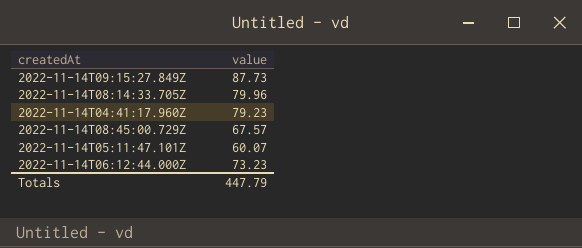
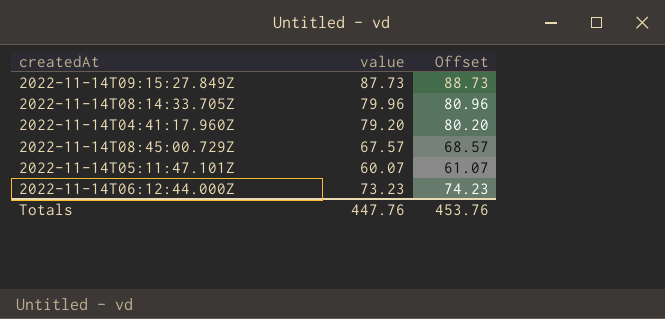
column Offset | formula: none -> [value] + 1
2022-11-14T04:41:17.960Z | value: 79.23 -> 79.20
Totals | value: 447.79 -> 447.76

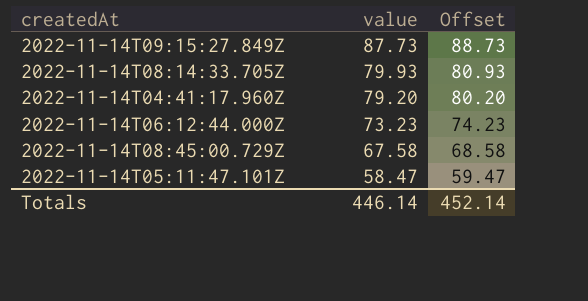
row order: none -> value descending
2022-11-14T08:14:33.705Z | value: 79.96 -> 79.93
2022-11-14T08:14:33.705Z | Offset: 80.96 -> 80.93
2022-11-14T08:45:00.729Z | value: 67.57 -> 67.58
2022-11-14T08:45:00.729Z | Offset: 68.57 -> 68.58
2022-11-14T05:11:47.101Z | value: 60.07 -> 58.47
2022-11-14T05:11:47.101Z | Offset: 61.07 -> 59.47
Totals | value: 447.76 -> 446.14
Totals | Offset: 453.76 -> 452.14

